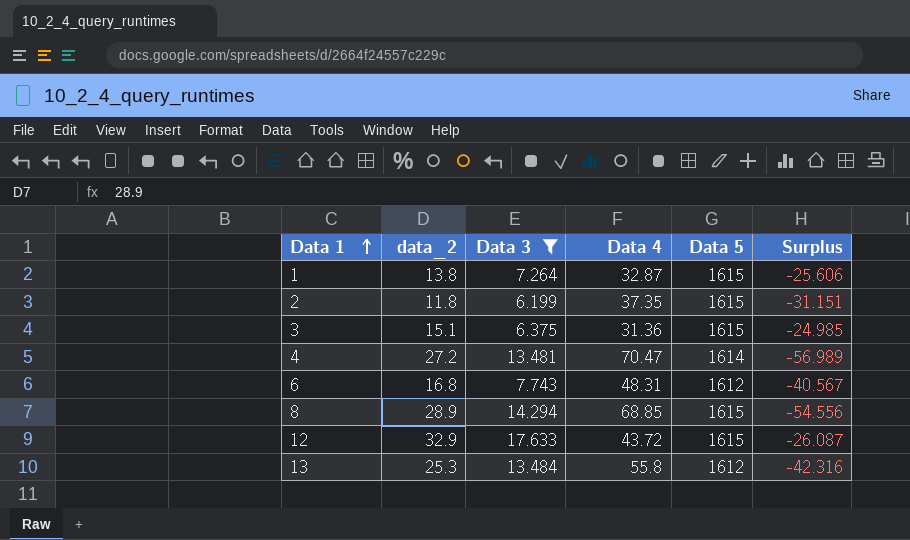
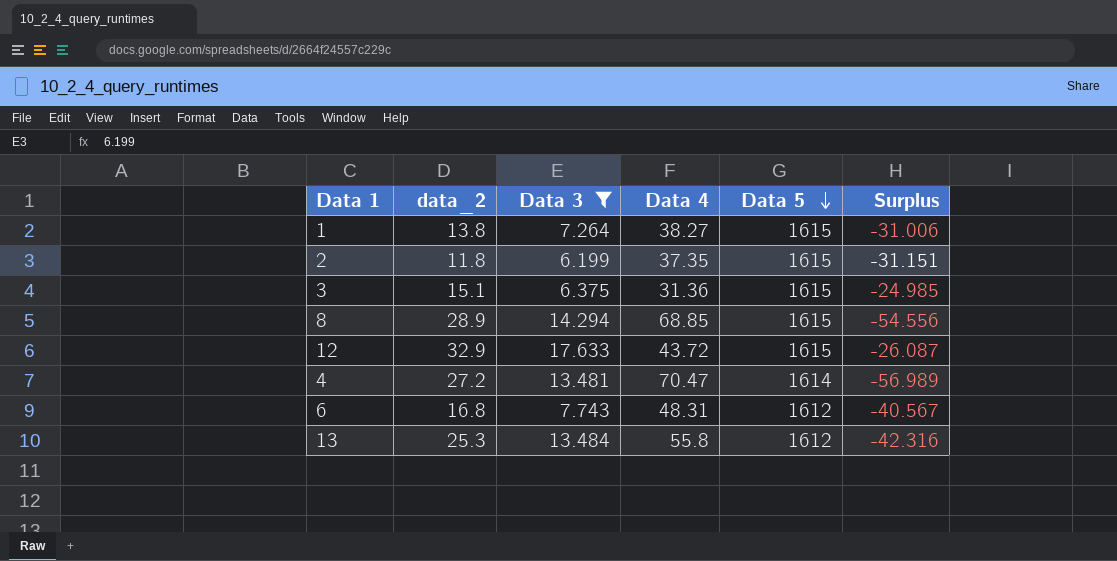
row order: Data 1 ascending -> Data 5 descending
1 | Data 4: 32.87 -> 38.27
1 | Surplus: -25.606 -> -31.006

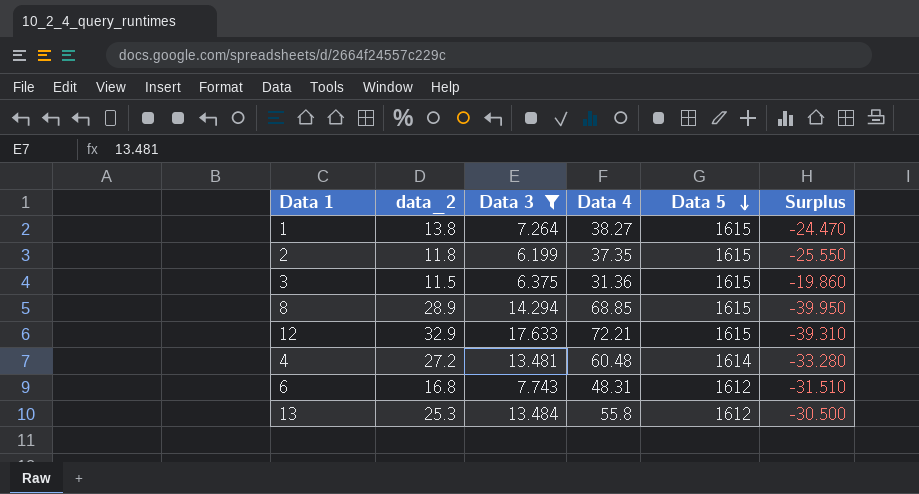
column Surplus | formula: [Data 3] - [Data 4] -> [data_2] - [Data 4]
3 | data_2: 15.1 -> 11.5
12 | Data 4: 43.72 -> 72.21
4 | Data 4: 70.47 -> 60.48

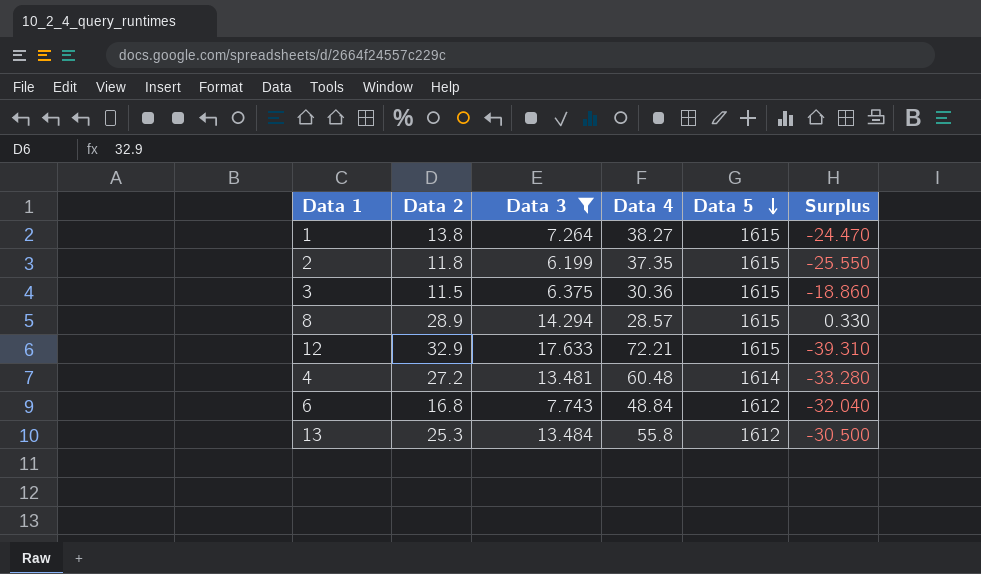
column name: data_2 -> Data 2
3 | Data 4: 31.36 -> 30.36
3 | Surplus: -19.860 -> -18.860
8 | Data 4: 68.85 -> 28.57
8 | Surplus: -39.950 -> 0.330
6 | Data 4: 48.31 -> 48.84
6 | Surplus: -31.510 -> -32.040

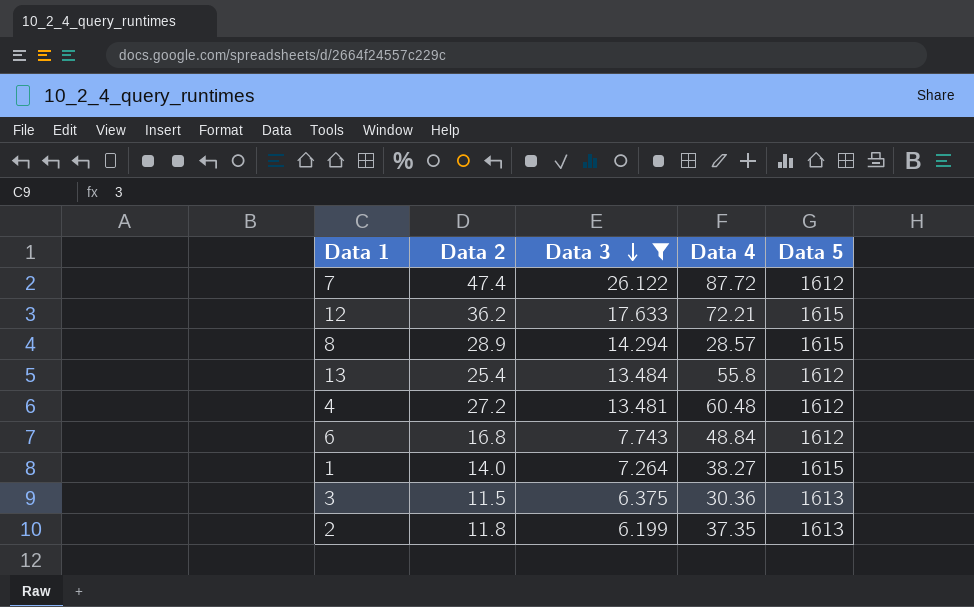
row order: Data 5 descending -> Data 3 descending
column Surplus | formula: [Data 2] - [Data 4] -> none
row 7: none -> 47.4 | 26.122 | 87.72 | 1612
12 | Data 2: 32.9 -> 36.2
13 | Data 2: 25.3 -> 25.4
4 | Data 5: 1614 -> 1612
1 | Data 2: 13.8 -> 14.0
3 | Data 5: 1615 -> 1613
2 | Data 5: 1615 -> 1613

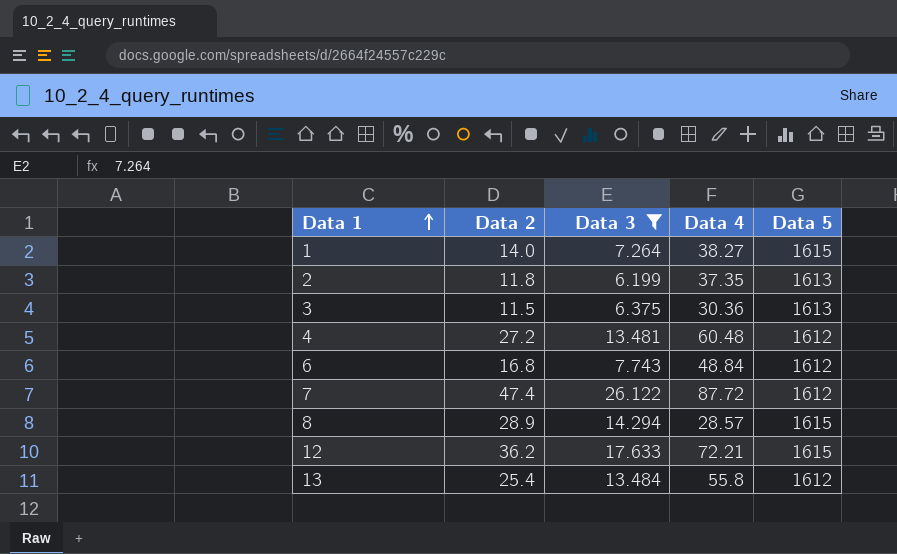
row order: Data 3 descending -> Data 1 ascending

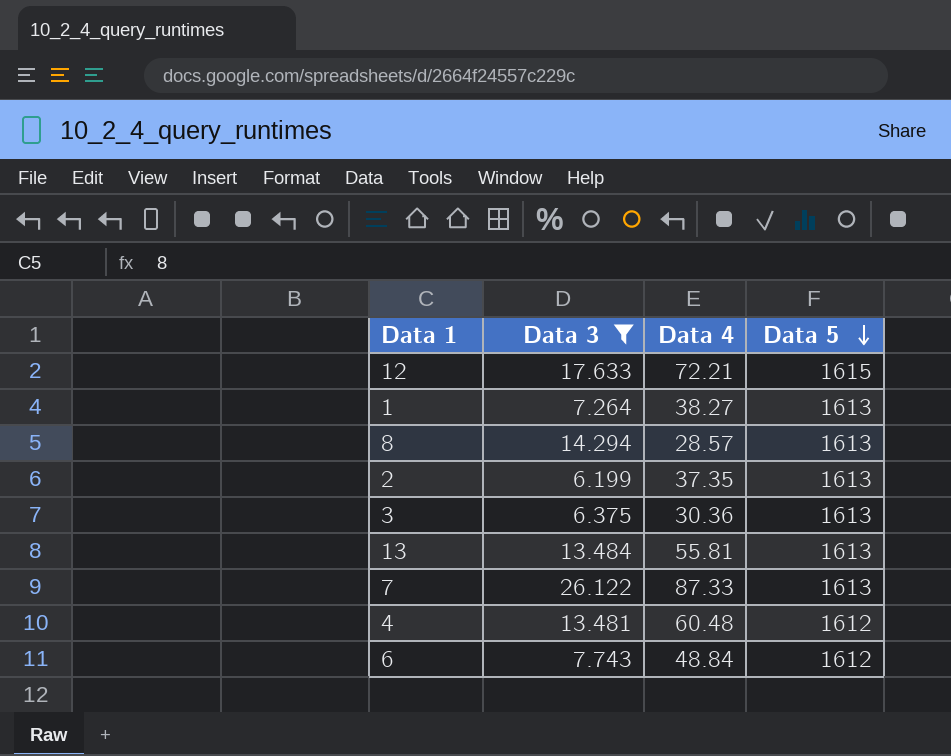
row order: Data 1 ascending -> Data 5 descending
column Data 2 | position: 2 -> none
1 | Data 5: 1615 -> 1613
8 | Data 5: 1615 -> 1613
13 | Data 4: 55.8 -> 55.81
13 | Data 5: 1612 -> 1613
7 | Data 4: 87.72 -> 87.33
7 | Data 5: 1612 -> 1613

